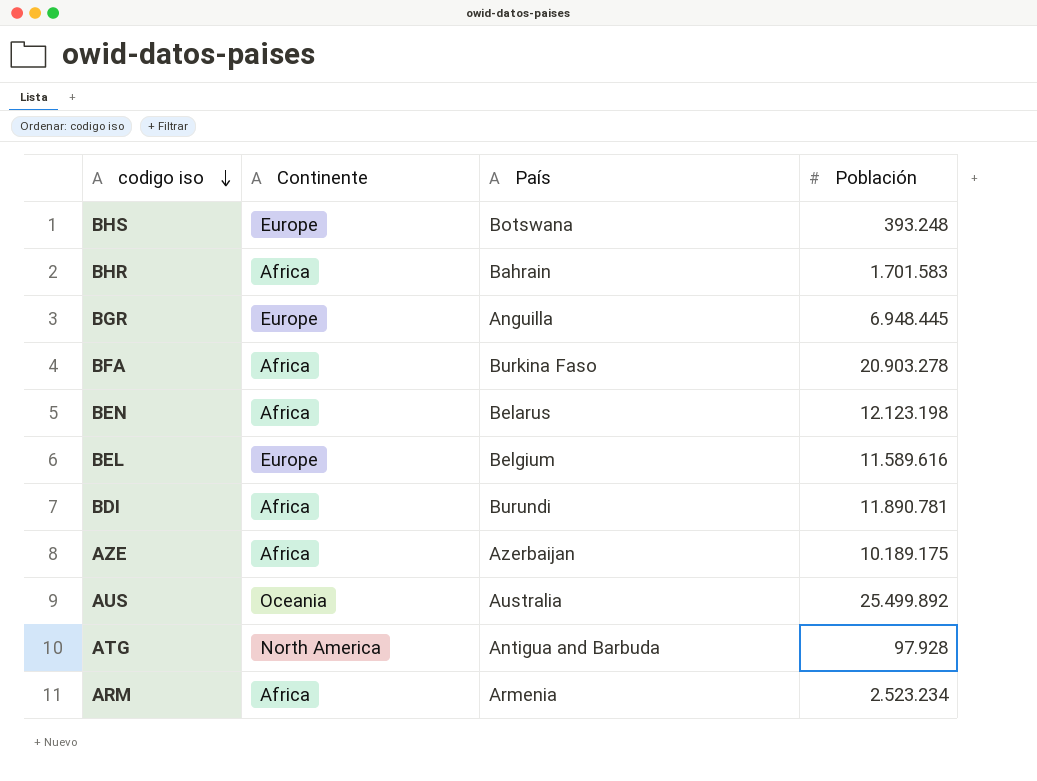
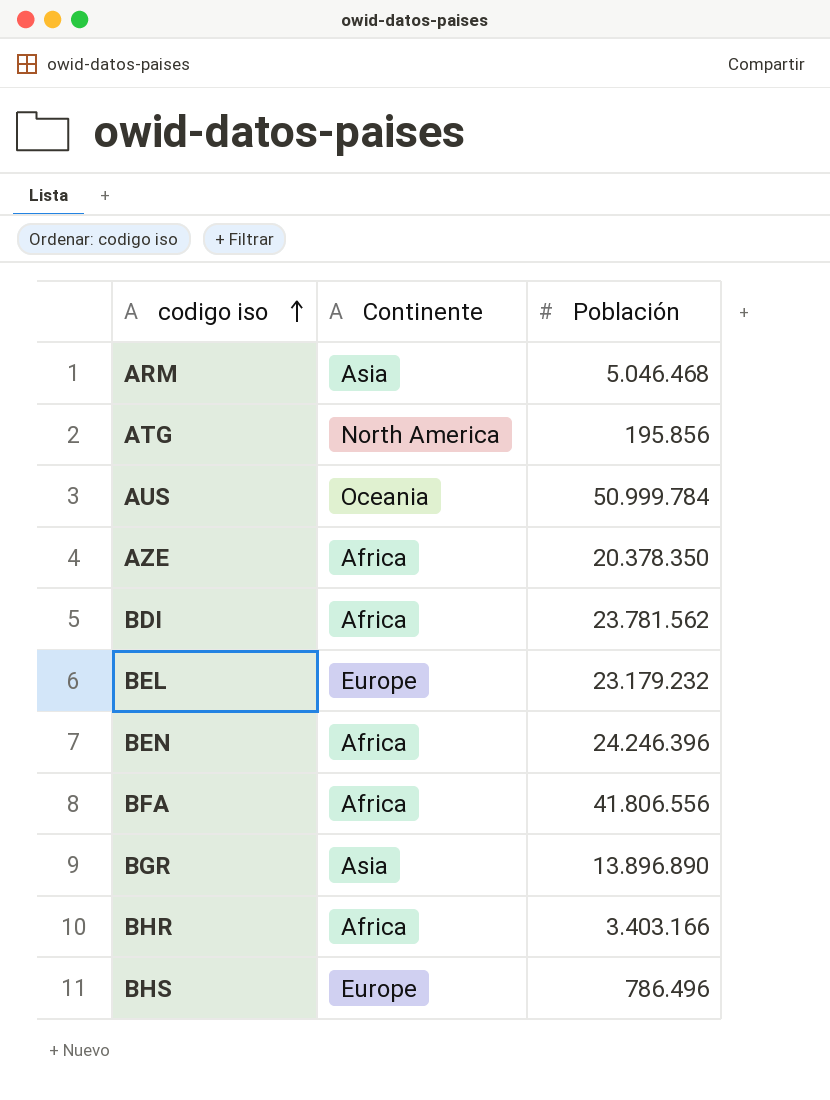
row order: codigo iso descending -> codigo iso ascending
column País | position: 3 -> none
ARM | Continente: Africa -> Asia
ARM | Población: 2.523.234 -> 5.046.468
ATG | Población: 97.928 -> 195.856
AUS | Población: 25.499.892 -> 50.999.784
AZE | Población: 10.189.175 -> 20.378.350
BDI | Población: 11.890.781 -> 23.781.562
BEL | Población: 11.589.616 -> 23.179.232
BEN | Población: 12.123.198 -> 24.246.396
BFA | Población: 20.903.278 -> 41.806.556
BGR | Continente: Europe -> Asia
BGR | Población: 6.948.445 -> 13.896.890
BHR | Población: 1.701.583 -> 3.403.166
BHS | Población: 393.248 -> 786.496

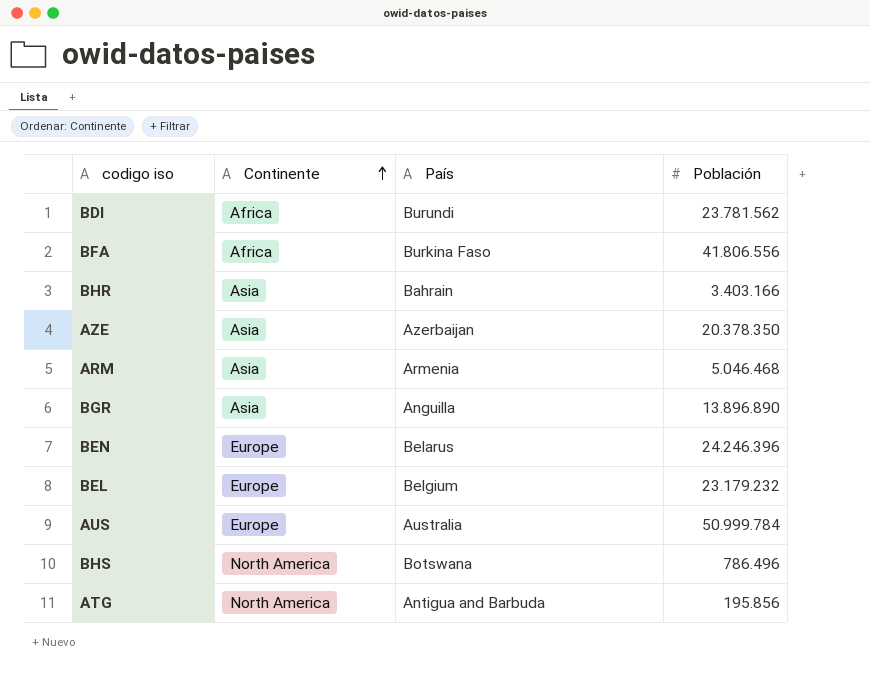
row order: codigo iso ascending -> Continente ascending
column País | position: none -> 3
BHR | Continente: Africa -> Asia
AZE | Continente: Africa -> Asia
BEN | Continente: Africa -> Europe
AUS | Continente: Oceania -> Europe
BHS | Continente: Europe -> North America

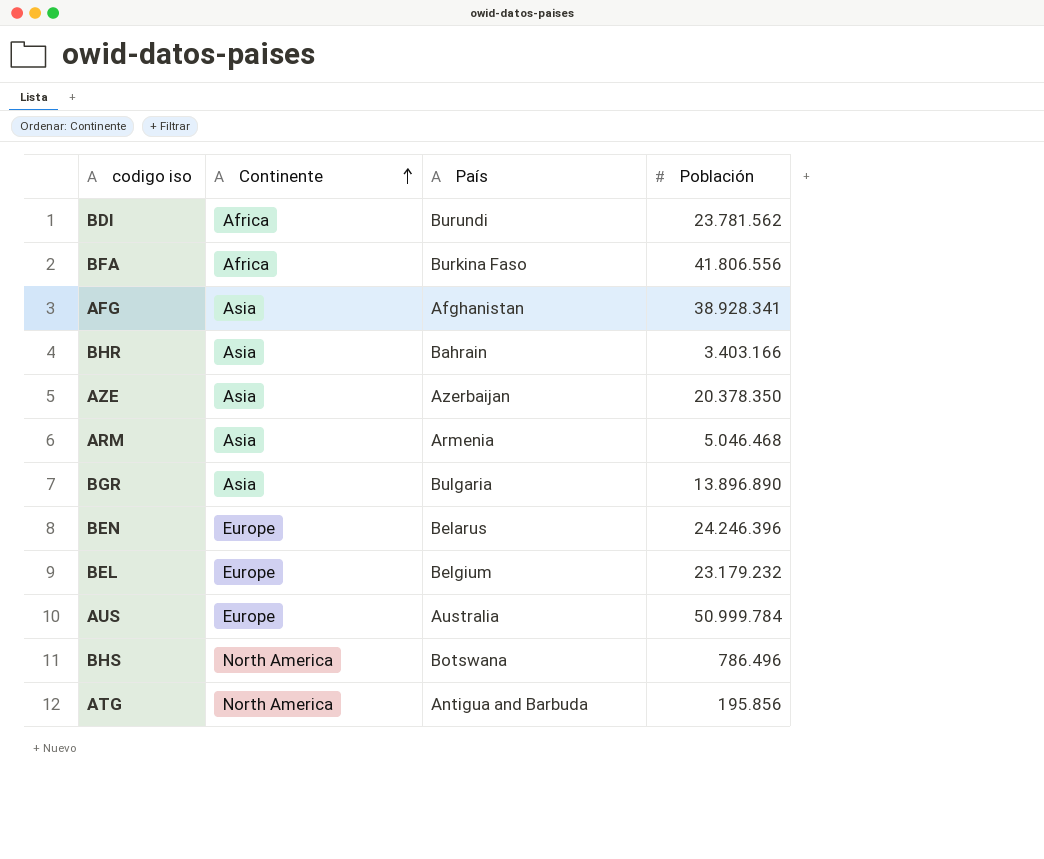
row AFG: none -> Asia | Afghanistan | 38.928.341
BGR | País: Anguilla -> Bulgaria

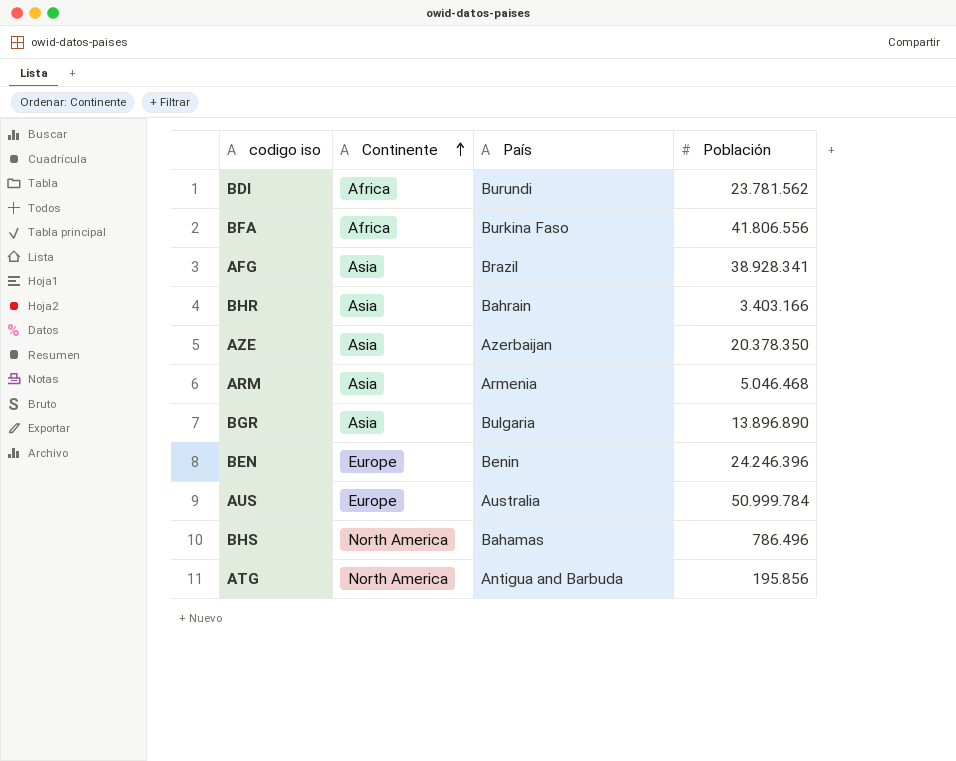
row BEL: Europe | Belgium | 23.179.232 -> none
AFG | País: Afghanistan -> Brazil
BEN | País: Belarus -> Benin
BHS | País: Botswana -> Bahamas

